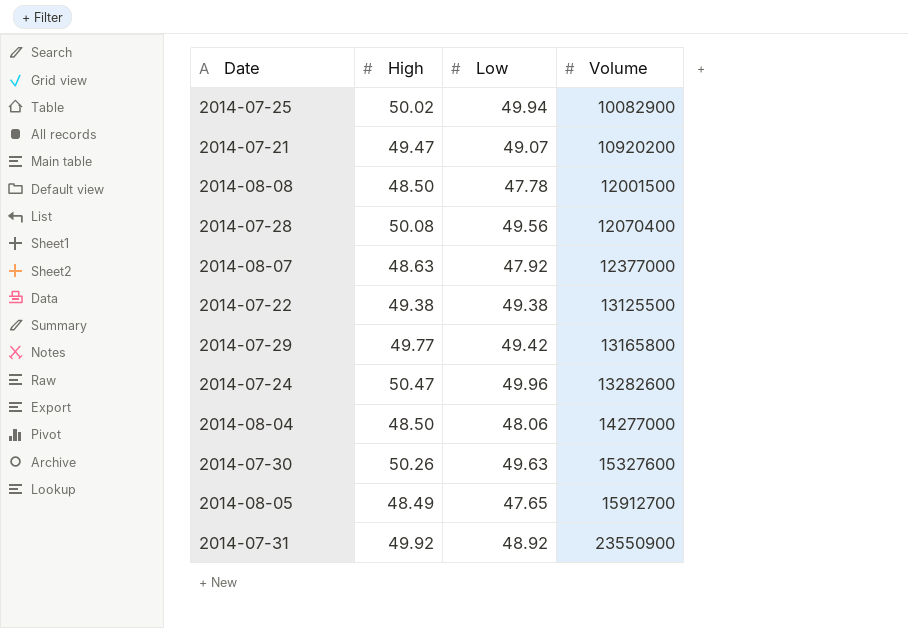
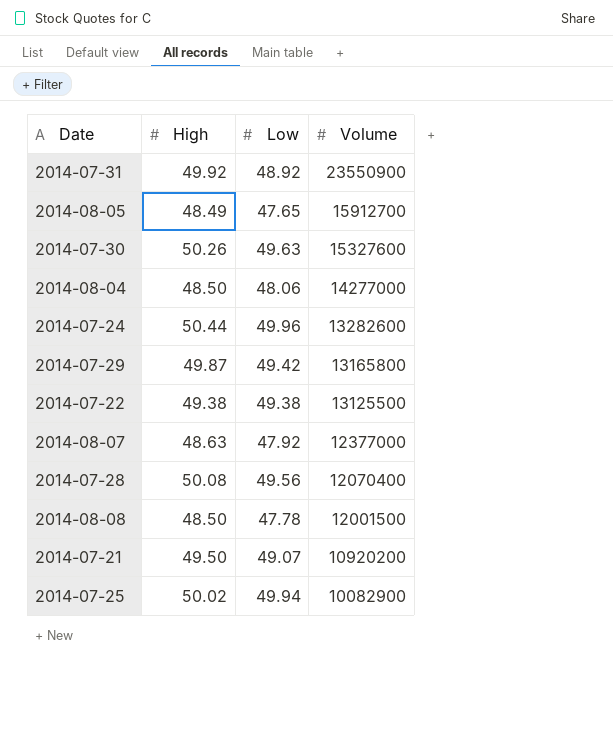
row order: Volume ascending -> Volume descending
2014-07-24 | High: 50.47 -> 50.44
2014-07-29 | High: 49.77 -> 49.87
2014-07-21 | High: 49.47 -> 49.50

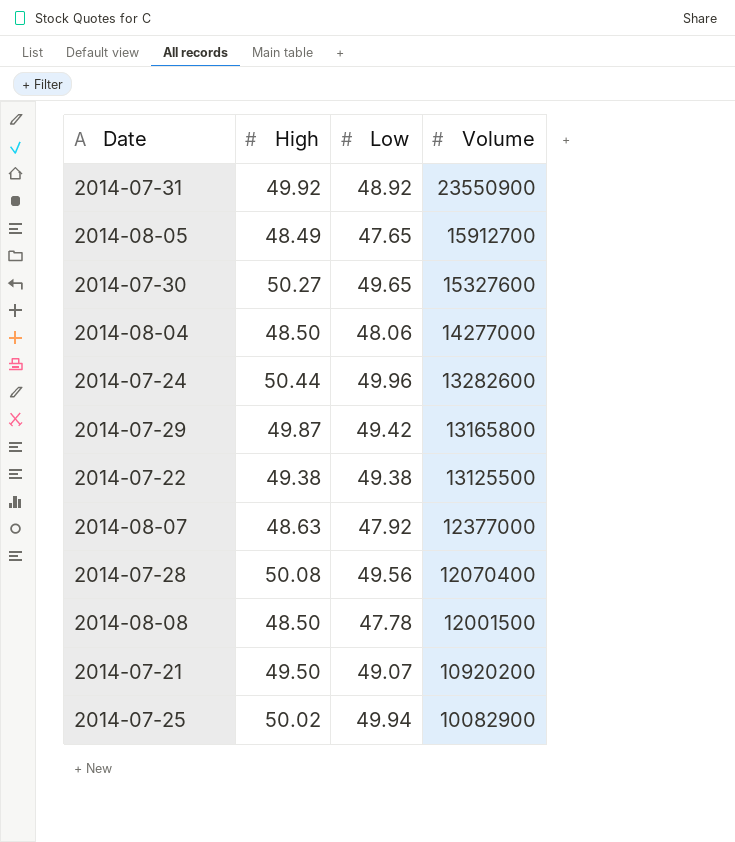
2014-07-30 | High: 50.26 -> 50.27
2014-07-30 | Low: 49.63 -> 49.65

